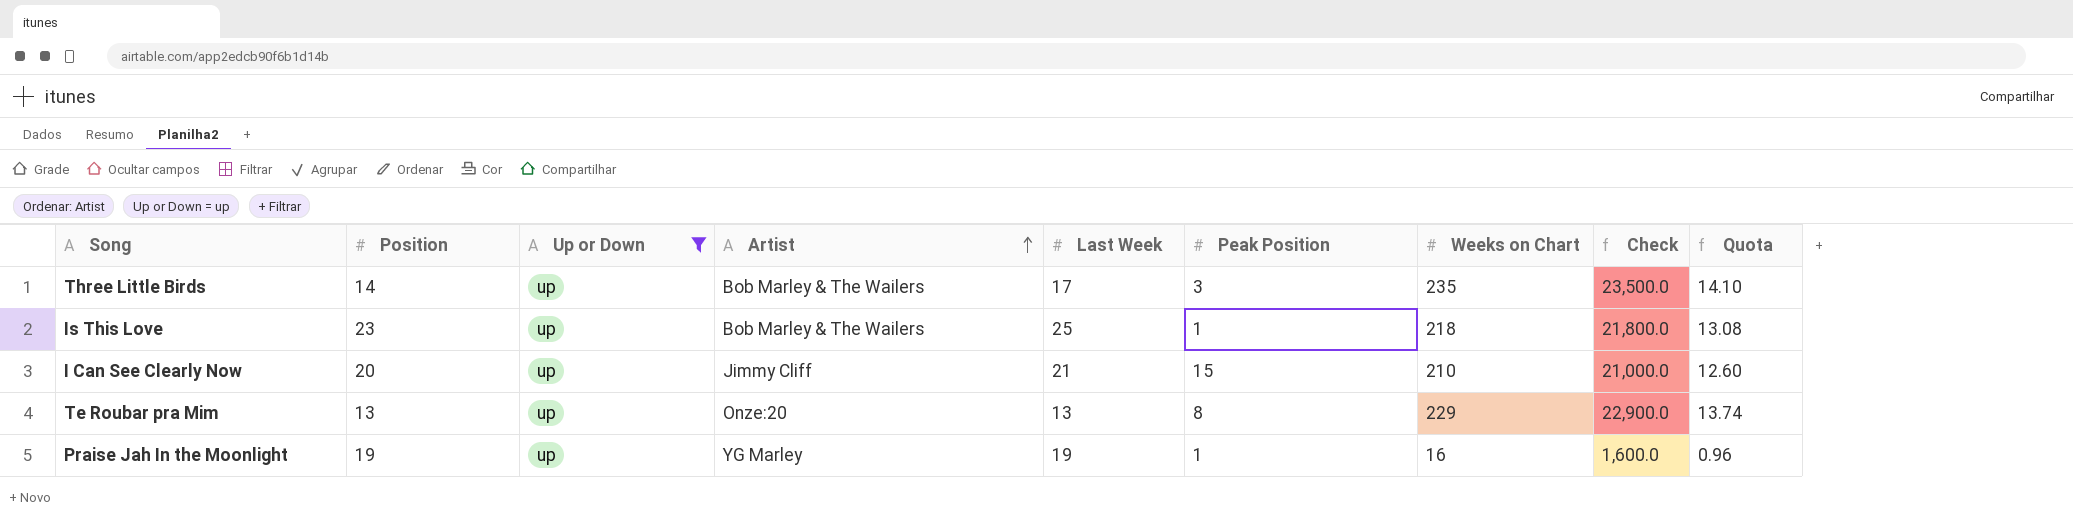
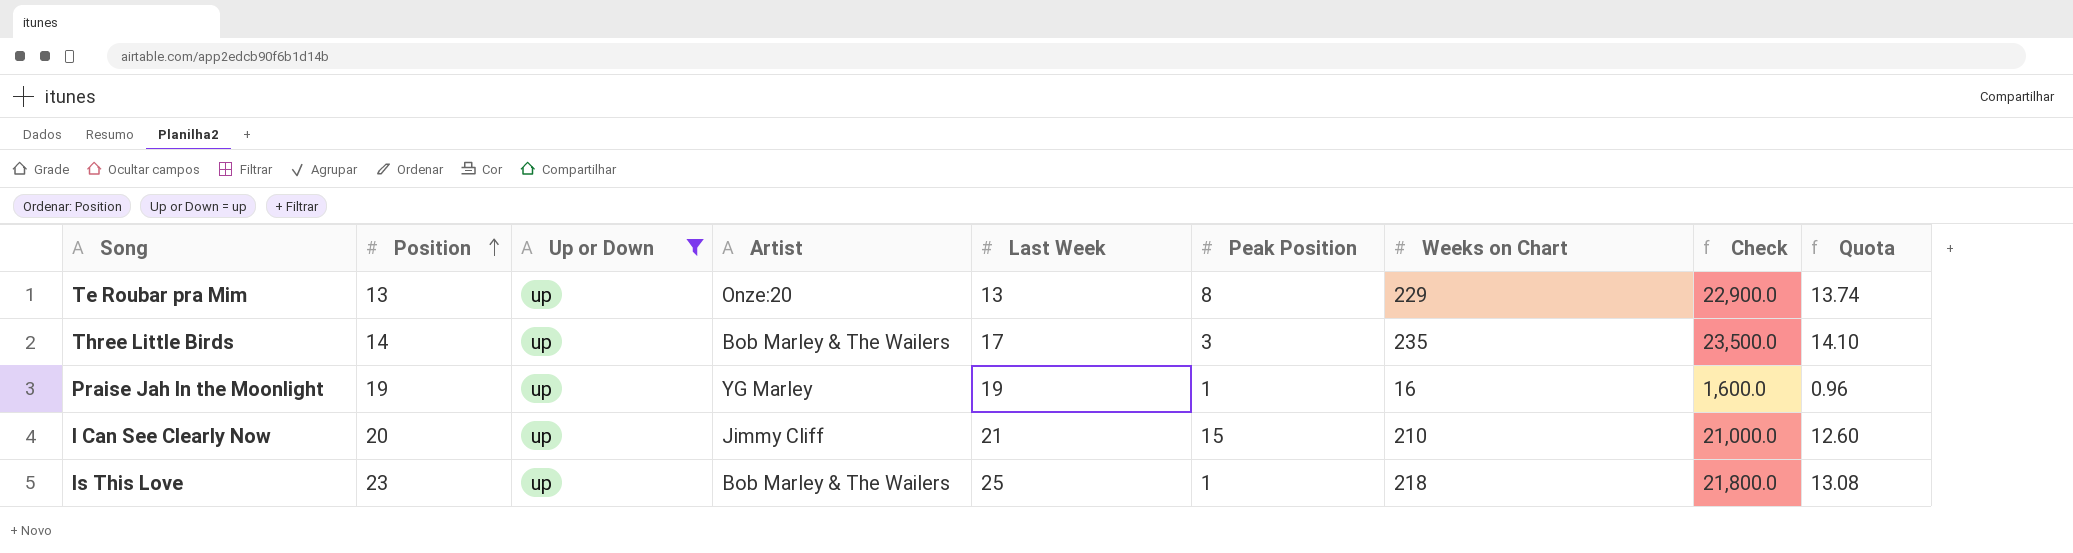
row order: Artist ascending -> Position ascending

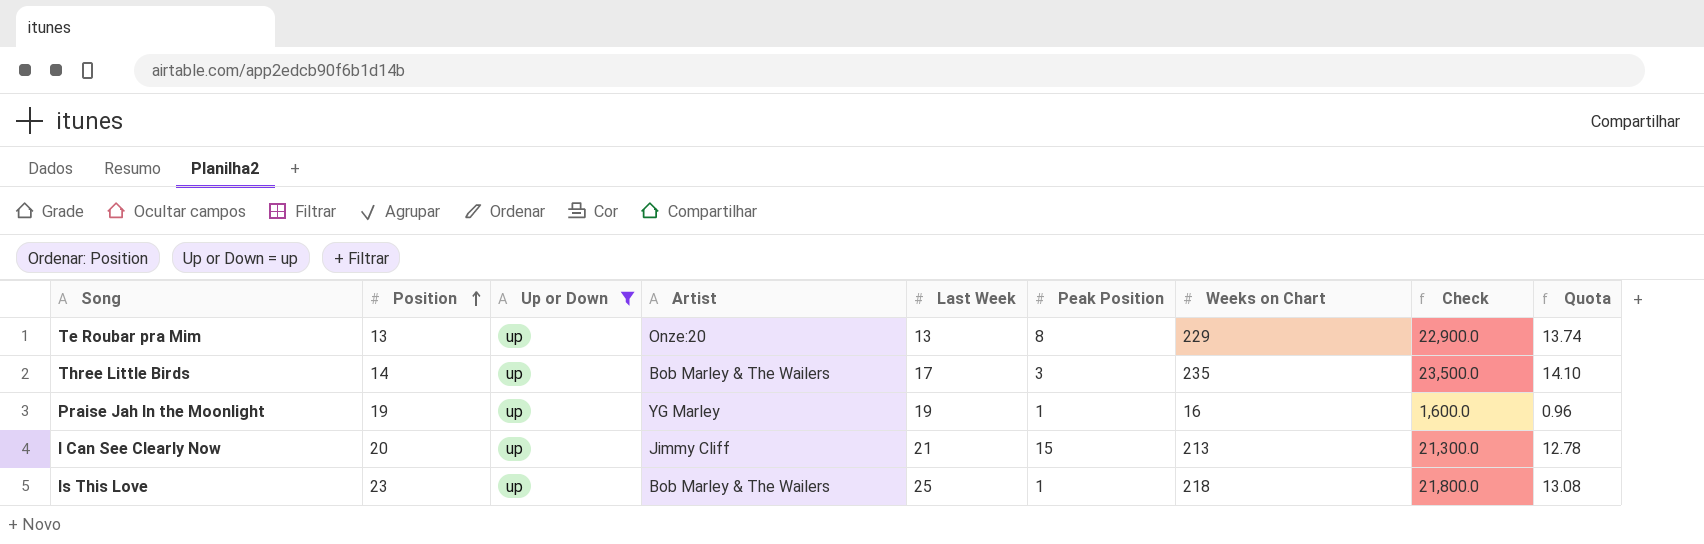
I Can See Clearly Now | Weeks on Chart: 210 -> 213
I Can See Clearly Now | Check: 21,000.0 -> 21,300.0
I Can See Clearly Now | Quota: 12.60 -> 12.78

